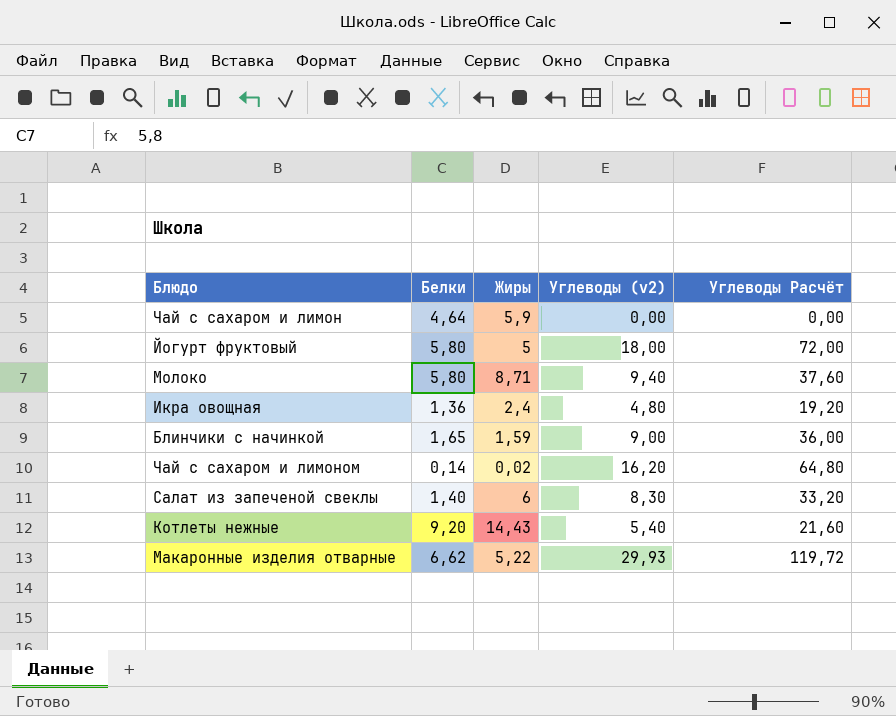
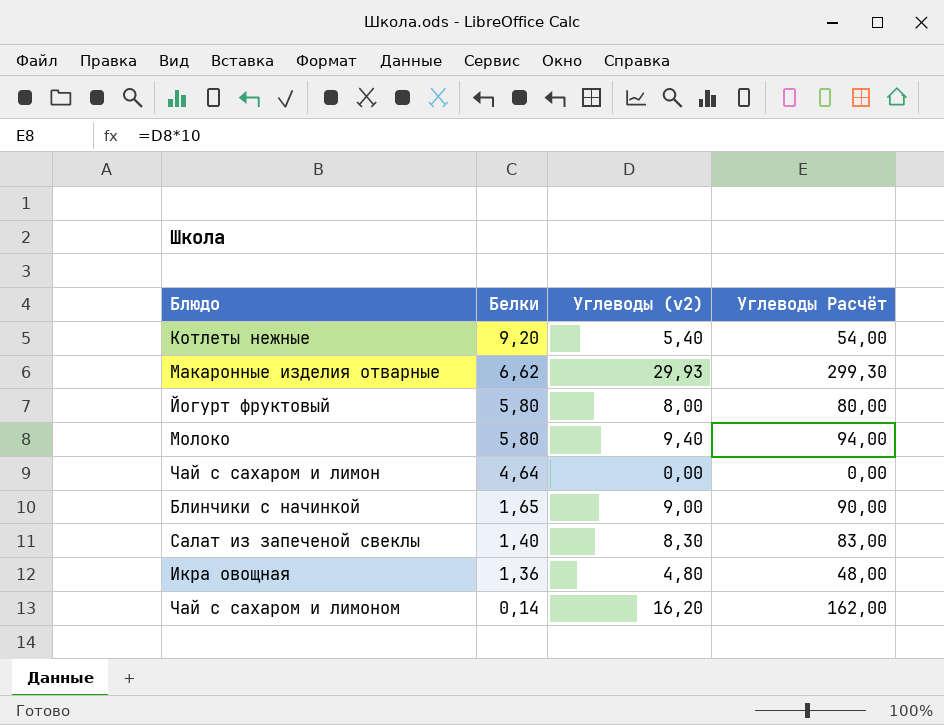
row order: none -> Белки descending
column Жиры | position: 3 -> none
column Углеводы Расчёт | formula: [Углеводы (v2)] * 4 -> [Углеводы (v2)] * 10
Йогурт фруктовый | Углеводы (v2): 18,00 -> 8,00

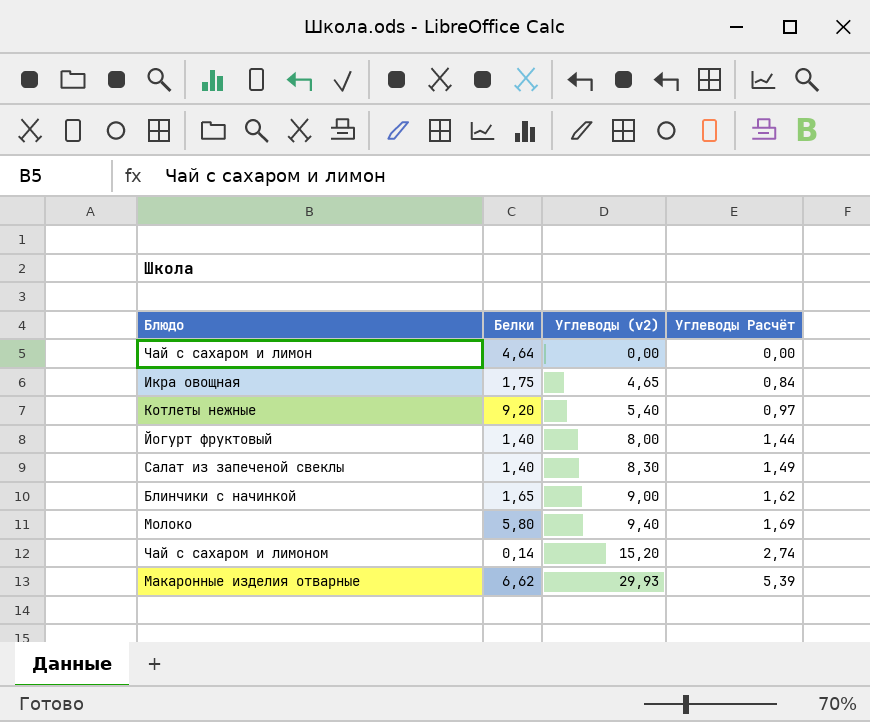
row order: Белки descending -> Углеводы (v2) ascending
column Углеводы Расчёт | formula: [Углеводы (v2)] * 10 -> [Углеводы (v2)] * 0,18
Икра овощная | Белки: 1,36 -> 1,75
Икра овощная | Углеводы (v2): 4,80 -> 4,65
Йогурт фруктовый | Белки: 5,80 -> 1,40
Чай с сахаром и лимоном | Углеводы (v2): 16,20 -> 15,20

